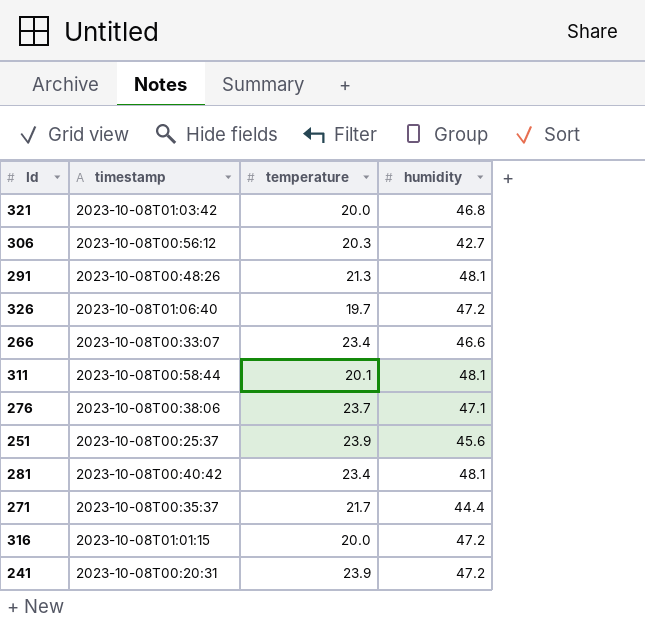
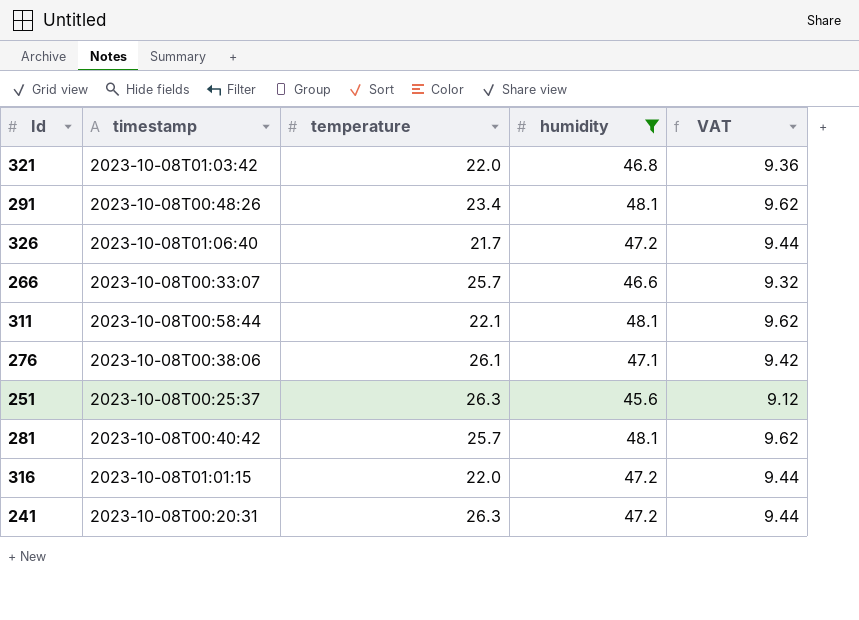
filter: none -> humidity >= 45.6
column VAT | formula: none -> [humidity] * 0.2
321 | temperature: 20.0 -> 22.0
291 | temperature: 21.3 -> 23.4
326 | temperature: 19.7 -> 21.7
266 | temperature: 23.4 -> 25.7
311 | temperature: 20.1 -> 22.1
276 | temperature: 23.7 -> 26.1
251 | temperature: 23.9 -> 26.3
281 | temperature: 23.4 -> 25.7
316 | temperature: 20.0 -> 22.0
241 | temperature: 23.9 -> 26.3

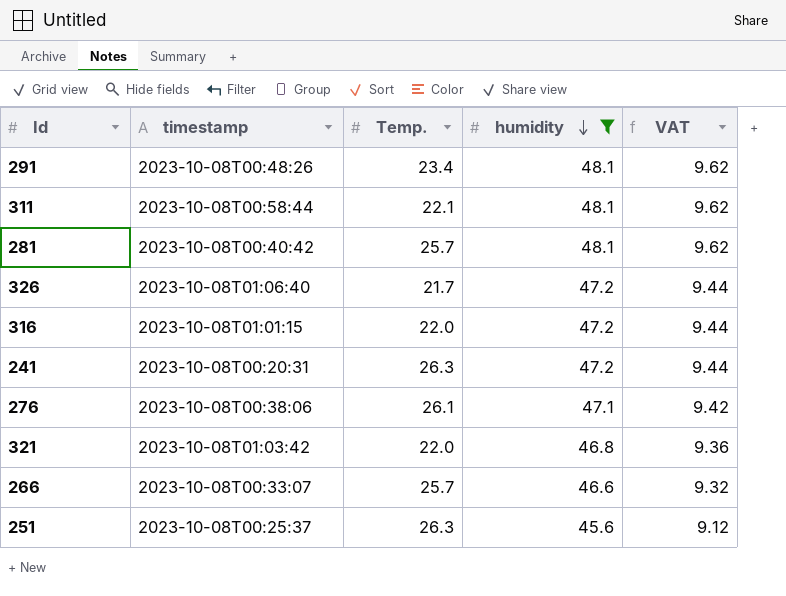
row order: none -> humidity descending
column name: temperature -> Temp.

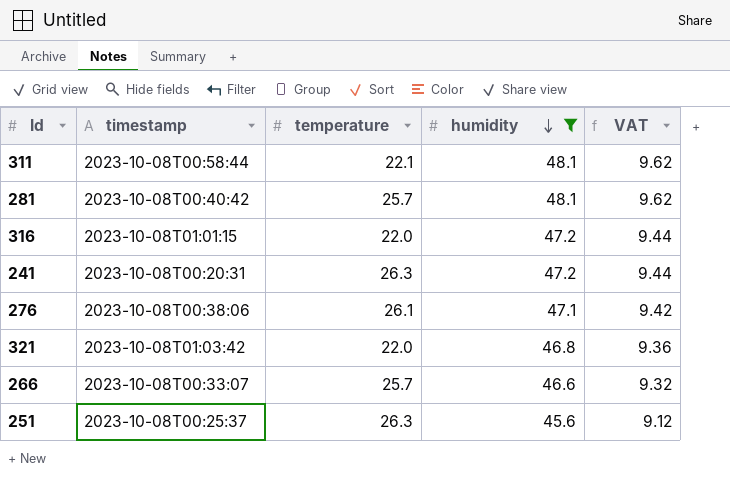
column name: Temp. -> temperature
row 291: 2023-10-08T00:48:26 | 23.4 | 48.1 | 9.62 -> none
row 326: 2023-10-08T01:06:40 | 21.7 | 47.2 | 9.44 -> none

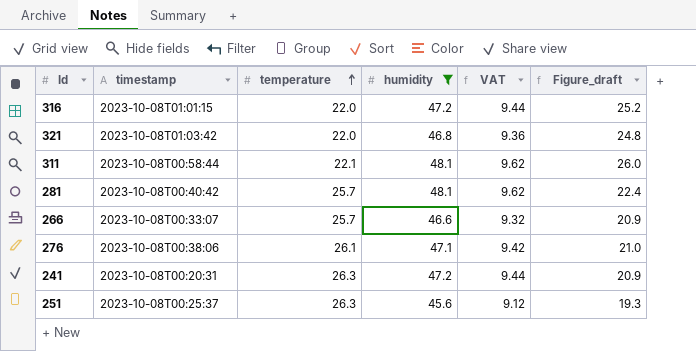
row order: humidity descending -> temperature ascending
column Figure_draft | formula: none -> [humidity] - [temperature]

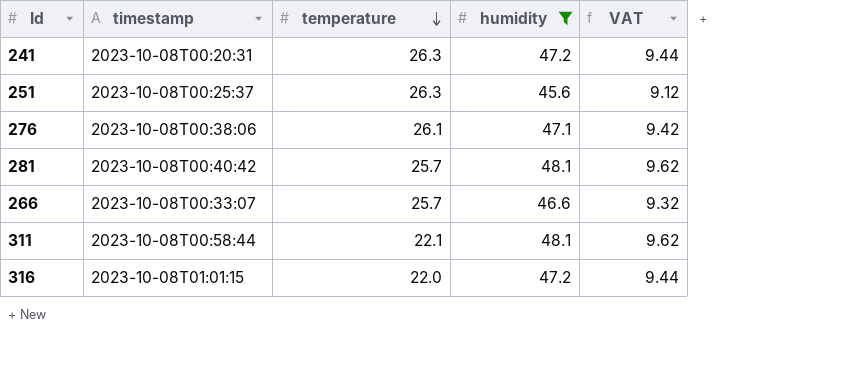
row order: temperature ascending -> temperature descending
column Figure_draft | formula: [humidity] - [temperature] -> none
row 321: 2023-10-08T01:03:42 | 22.0 | 46.8 | 9.36 | 24.8 -> none

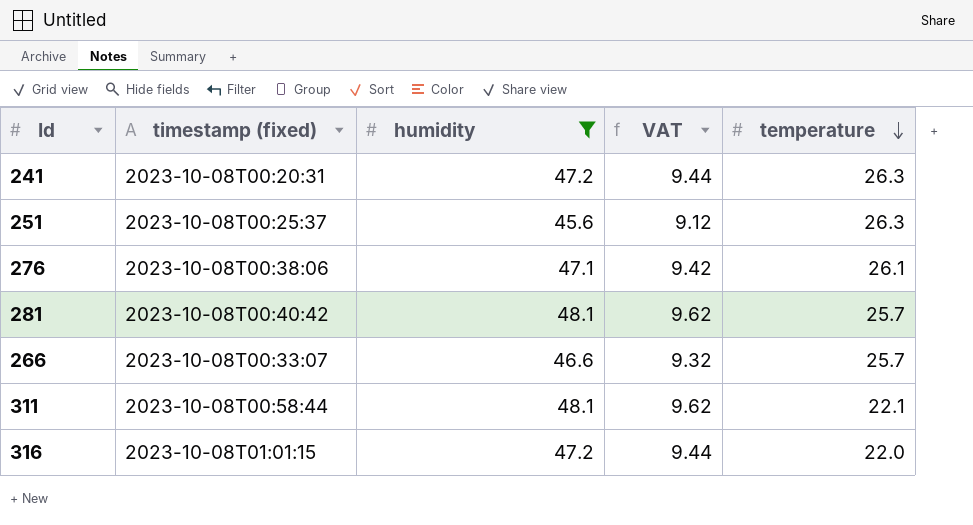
column name: timestamp -> timestamp (fixed)
column temperature | position: 3 -> 5

